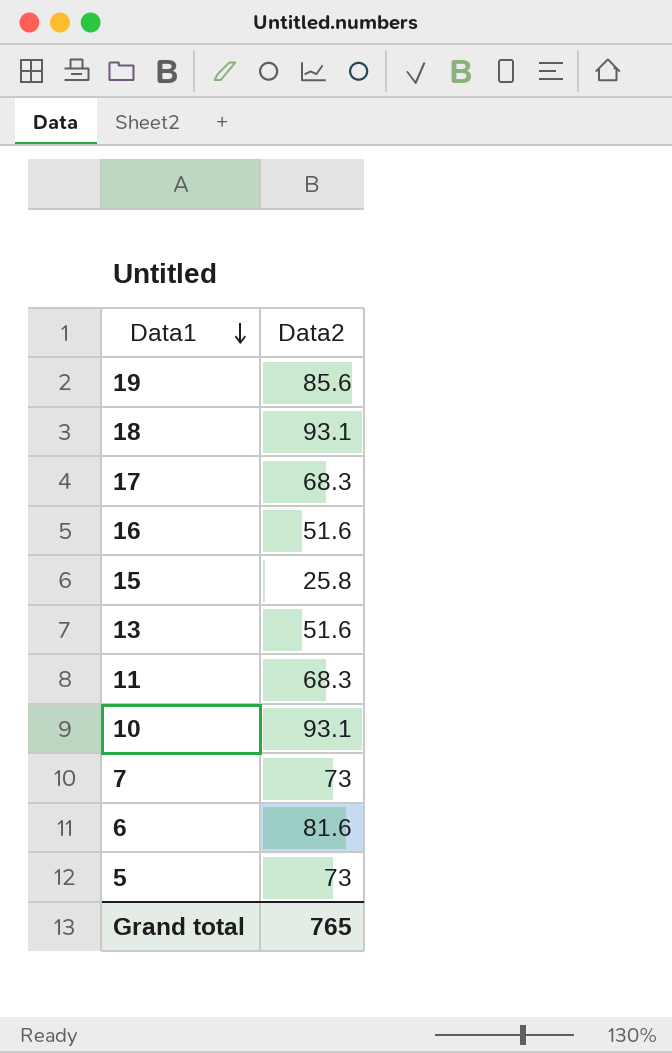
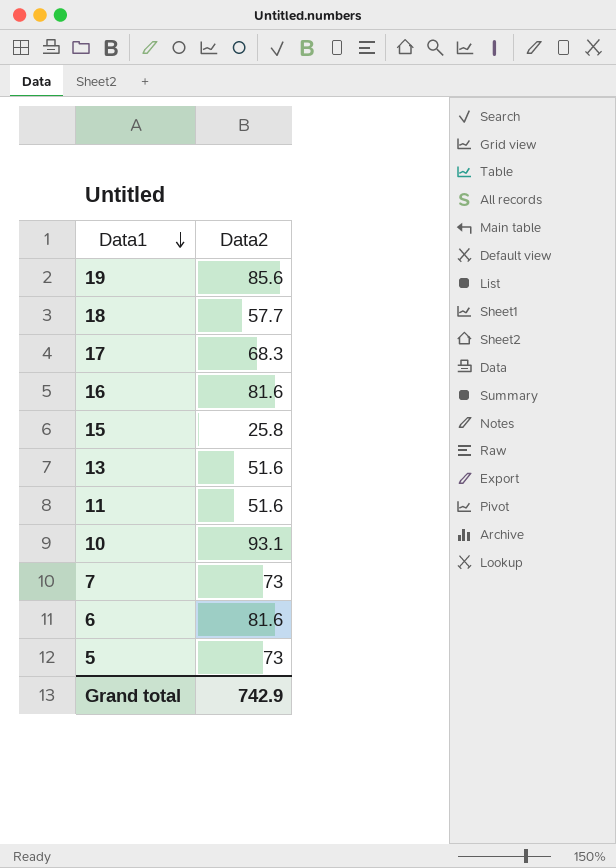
18 | Data2: 93.1 -> 57.7
16 | Data2: 51.6 -> 81.6
11 | Data2: 68.3 -> 51.6
Grand total | Data2: 765 -> 742.9

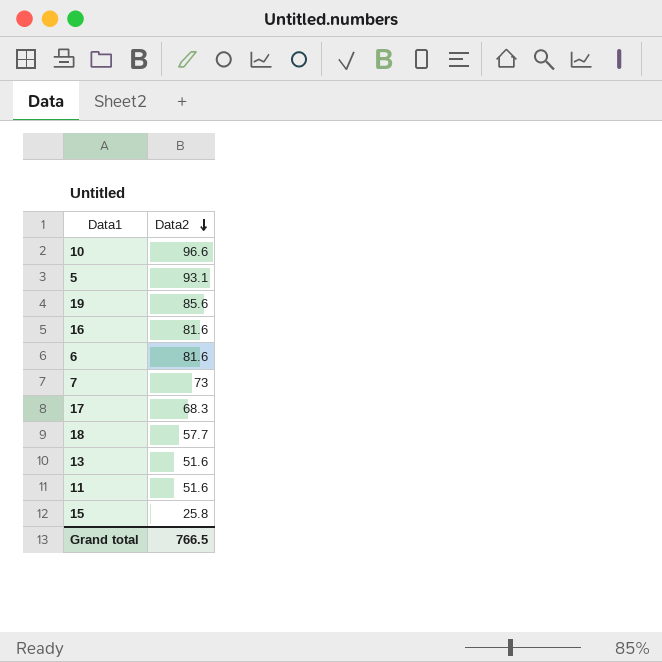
row order: Data1 descending -> Data2 descending
10 | Data2: 93.1 -> 96.6
5 | Data2: 73 -> 93.1
Grand total | Data2: 742.9 -> 766.5

